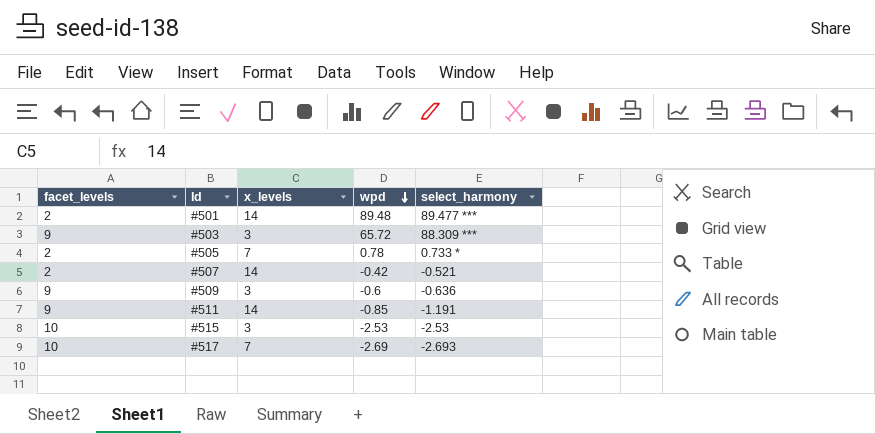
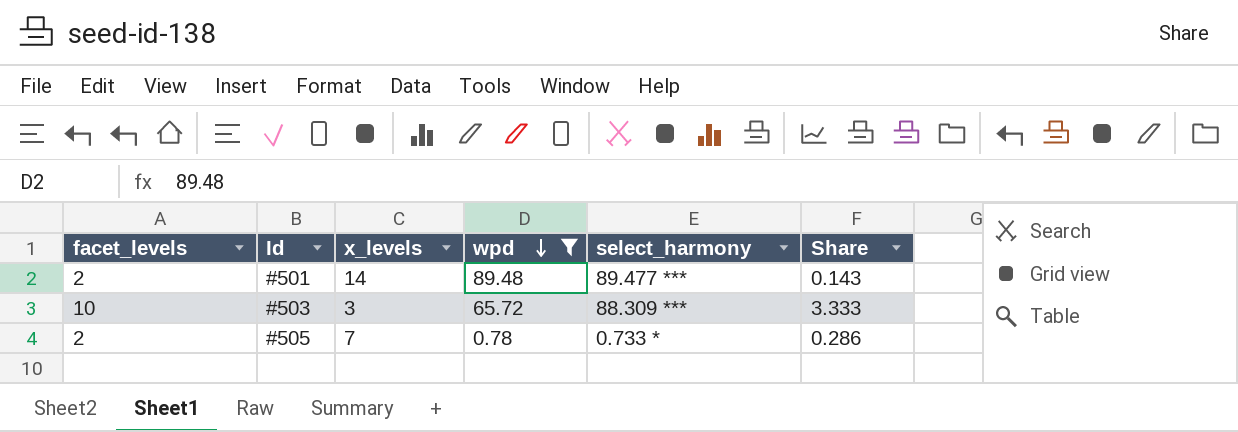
filter: none -> wpd >= 0.78
column Share | formula: none -> [facet_levels] / [x_levels]
#503 | facet_levels: 9 -> 10

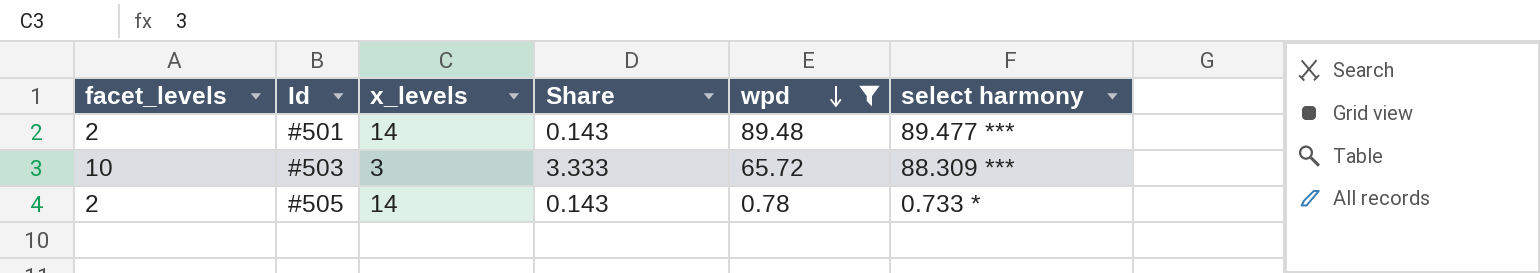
column Share | position: 6 -> 4
column name: select_harmony -> select harmony
#505 | x_levels: 7 -> 14
#505 | Share: 0.286 -> 0.143

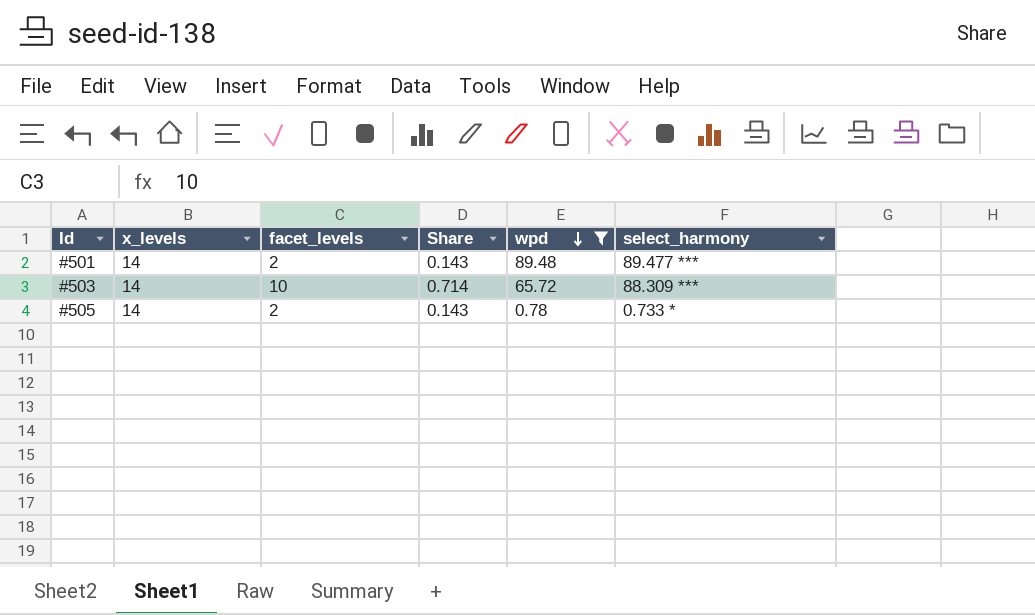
column facet_levels | position: 1 -> 3
column name: select harmony -> select_harmony
#503 | x_levels: 3 -> 14
#503 | Share: 3.333 -> 0.714

